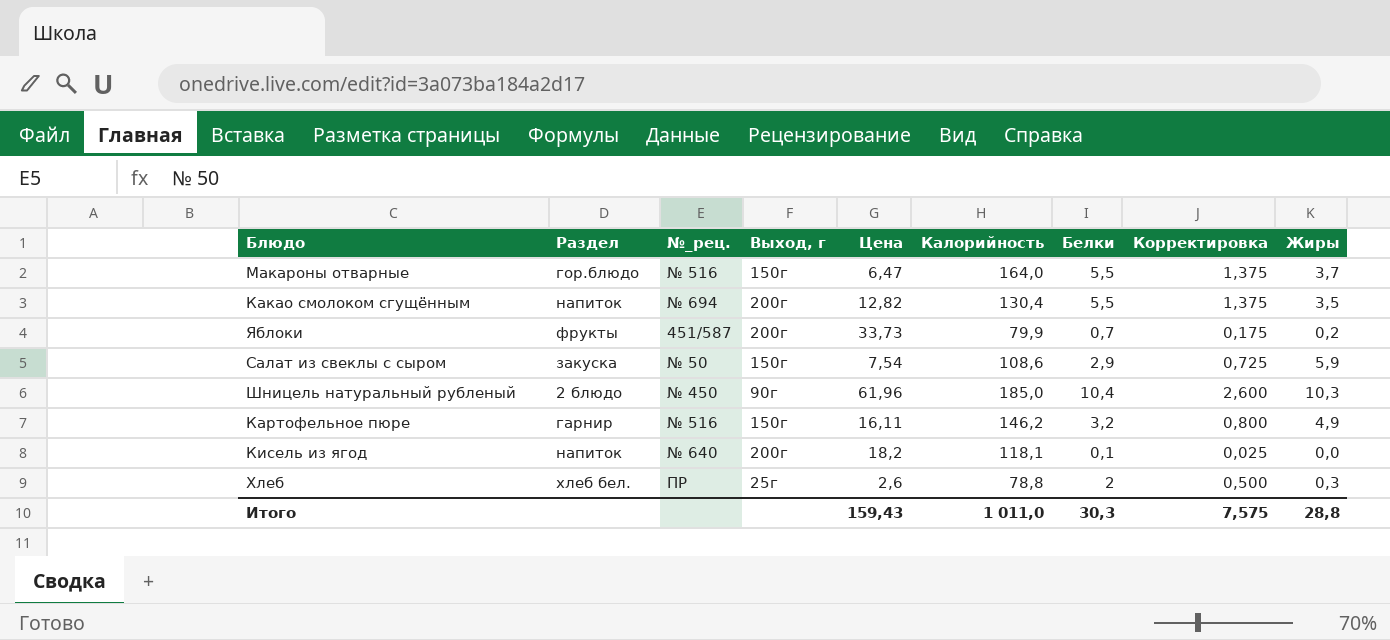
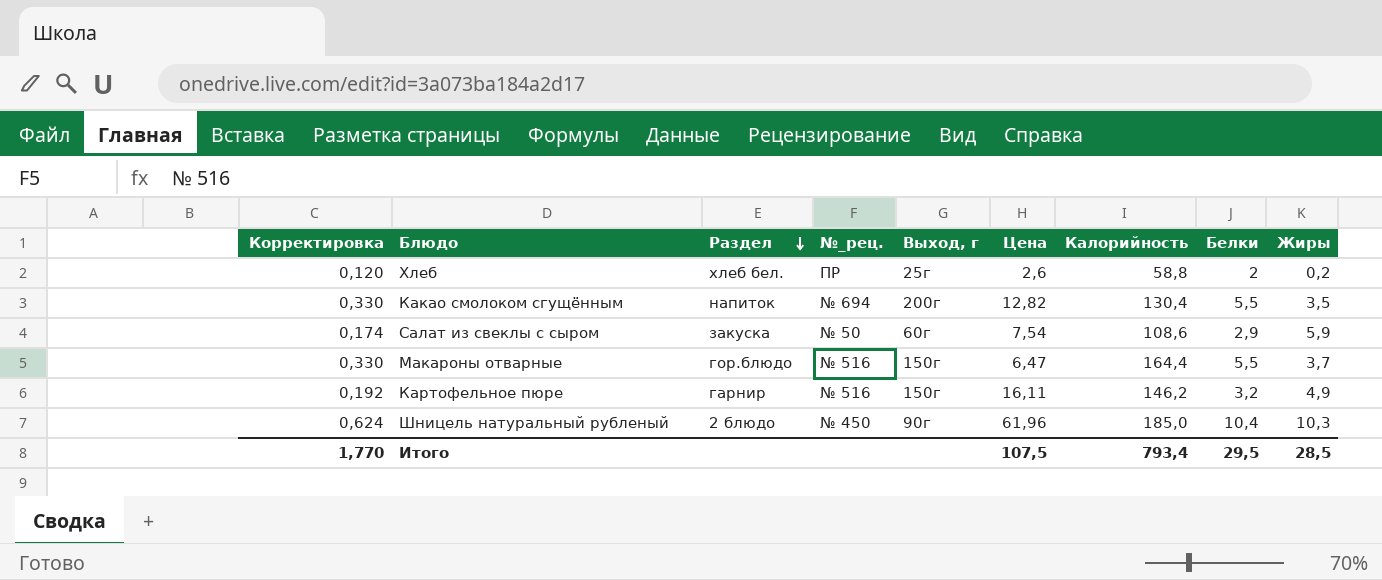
row order: none -> Раздел descending
column Корректировка | formula: [Белки] * 0,25 -> [Белки] * 0,06
column Корректировка | position: 8 -> 1
row Яблоки: фрукты | 451/587 | 200г | 33,73 | 79,9 | 0,7 | 0,175 | 0,2 -> none
row Кисель из ягод: напиток | № 640 | 200г | 18,2 | 118,1 | 0,1 | 0,025 | 0,0 -> none
Хлеб | Калорийность: 78,8 -> 58,8
Хлеб | Жиры: 0,3 -> 0,2
Салат из свеклы с сыром | Выход, г: 150г -> 60г
Макароны отварные | Калорийность: 164,0 -> 164,4
Итого | Корректировка: 7,575 -> 1,770
Итого | Цена: 159,43 -> 107,5
Итого | Калорийность: 1 011,0 -> 793,4
Итого | Белки: 30,3 -> 29,5
Итого | Жиры: 28,8 -> 28,5

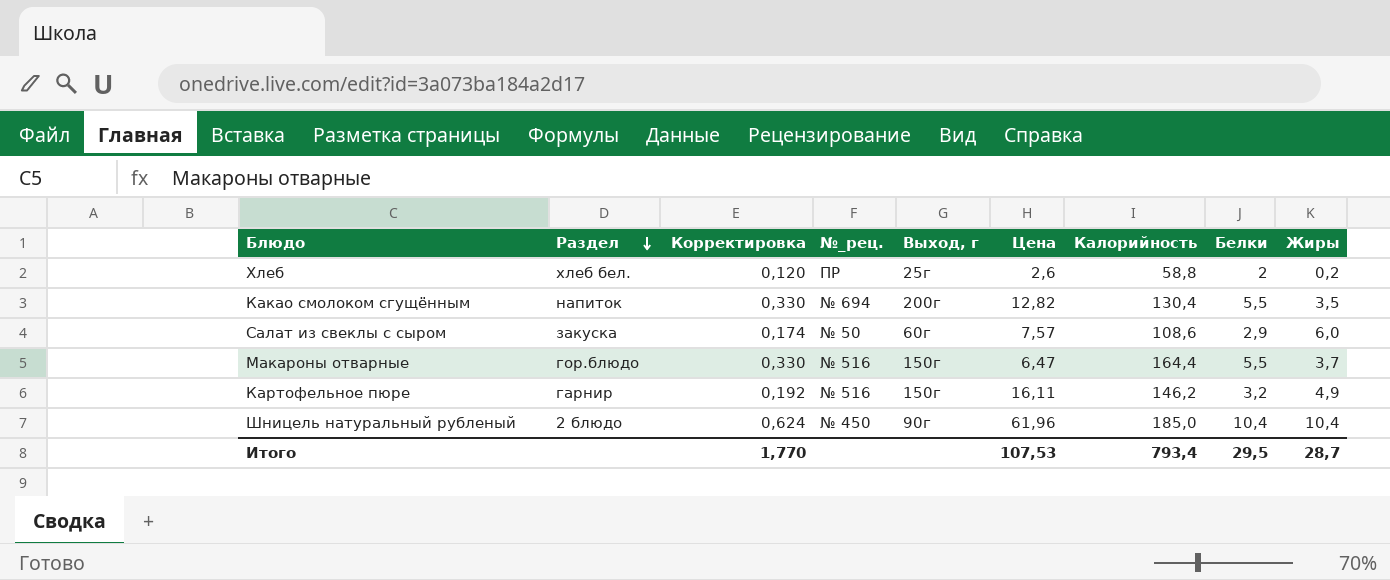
column Корректировка | position: 1 -> 3
Салат из свеклы с сыром | Цена: 7,54 -> 7,57
Салат из свеклы с сыром | Жиры: 5,9 -> 6,0
Шницель натуральный рубленый | Жиры: 10,3 -> 10,4
Итого | Цена: 107,5 -> 107,53
Итого | Жиры: 28,5 -> 28,7

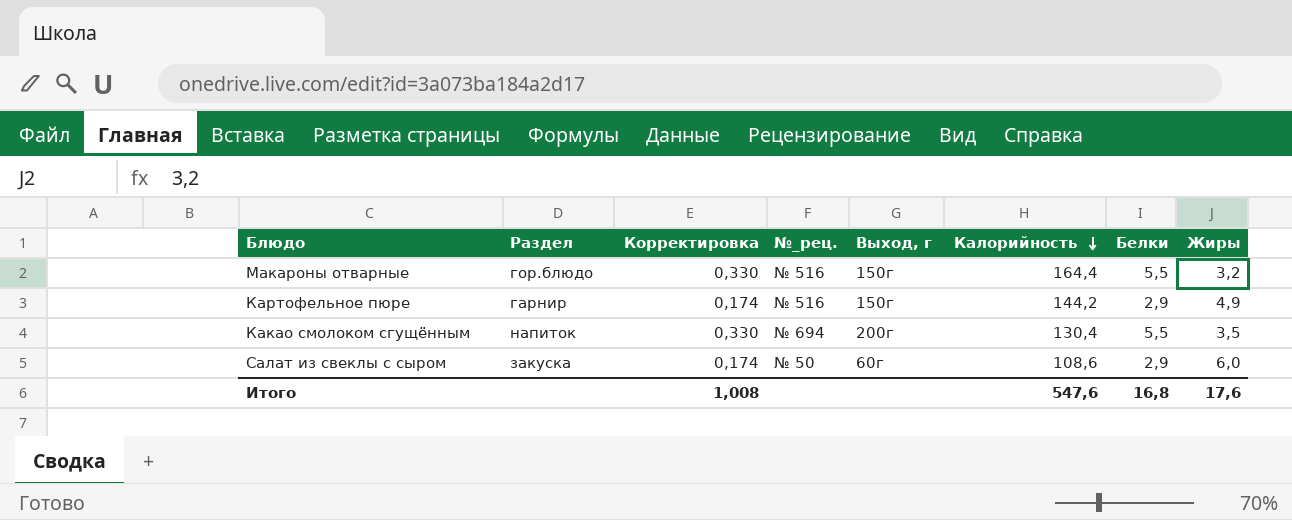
row order: Раздел descending -> Калорийность descending
column Цена | position: 6 -> none
row Хлеб: хлеб бел. | 0,120 | ПР | 25г | 2,6 | 58,8 | 2 | 0,2 -> none
row Шницель натуральный рубленый: 2 блюдо | 0,624 | № 450 | 90г | 61,96 | 185,0 | 10,4 | 10,4 -> none
Макароны отварные | Жиры: 3,7 -> 3,2
Картофельное пюре | Корректировка: 0,192 -> 0,174
Картофельное пюре | Калорийность: 146,2 -> 144,2
Картофельное пюре | Белки: 3,2 -> 2,9
Итого | Корректировка: 1,770 -> 1,008
Итого | Калорийность: 793,4 -> 547,6
Итого | Белки: 29,5 -> 16,8
Итого | Жиры: 28,7 -> 17,6

